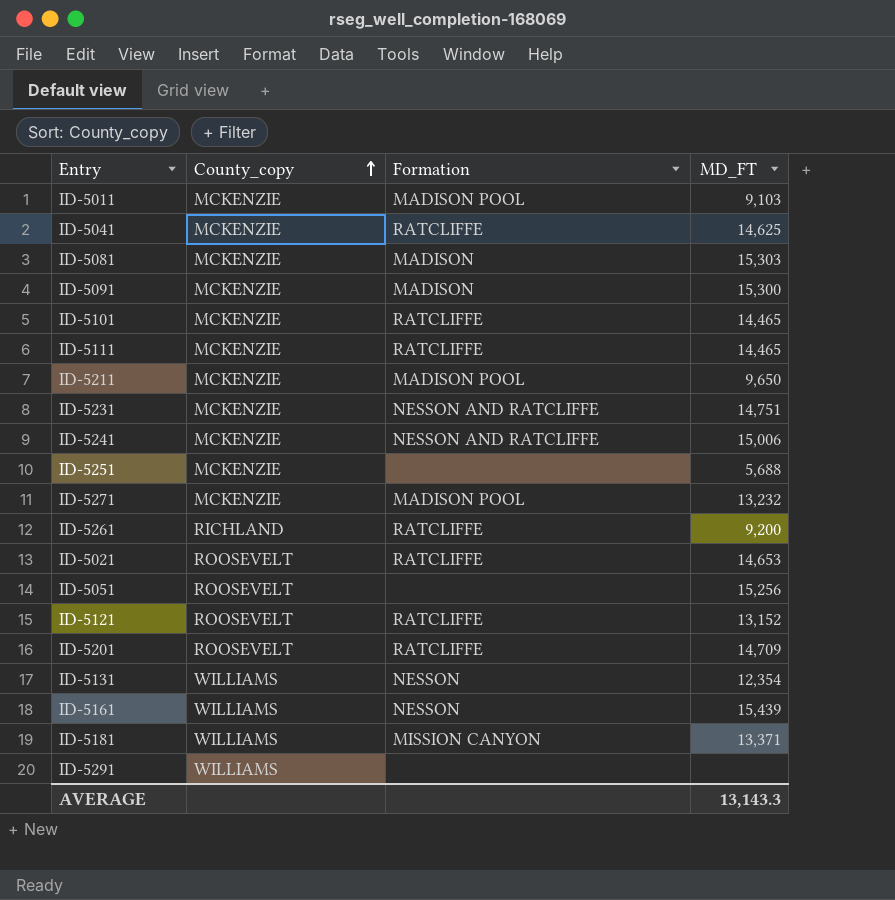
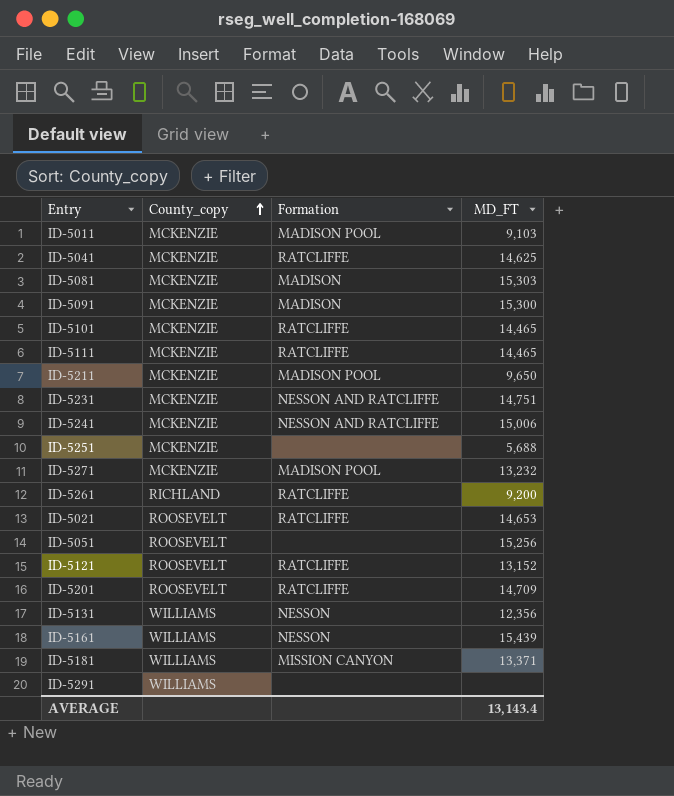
ID-5131 | MD_FT: 12,354 -> 12,356
AVERAGE | MD_FT: 13,143.3 -> 13,143.4

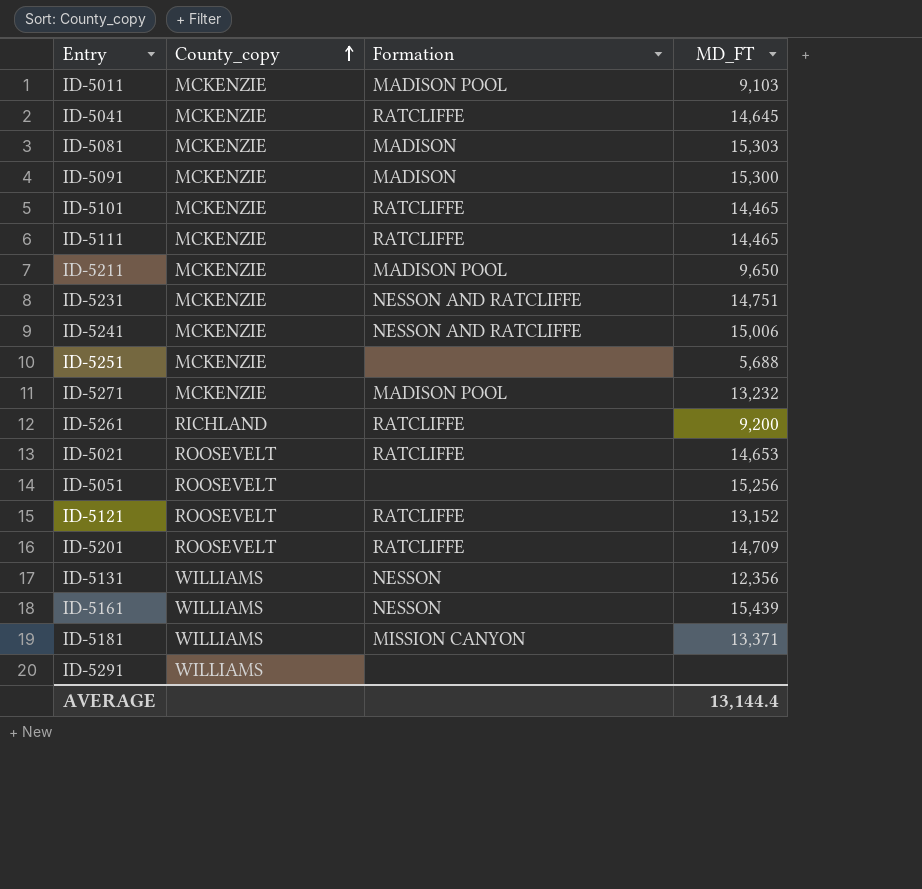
ID-5041 | MD_FT: 14,625 -> 14,645
AVERAGE | MD_FT: 13,143.4 -> 13,144.4

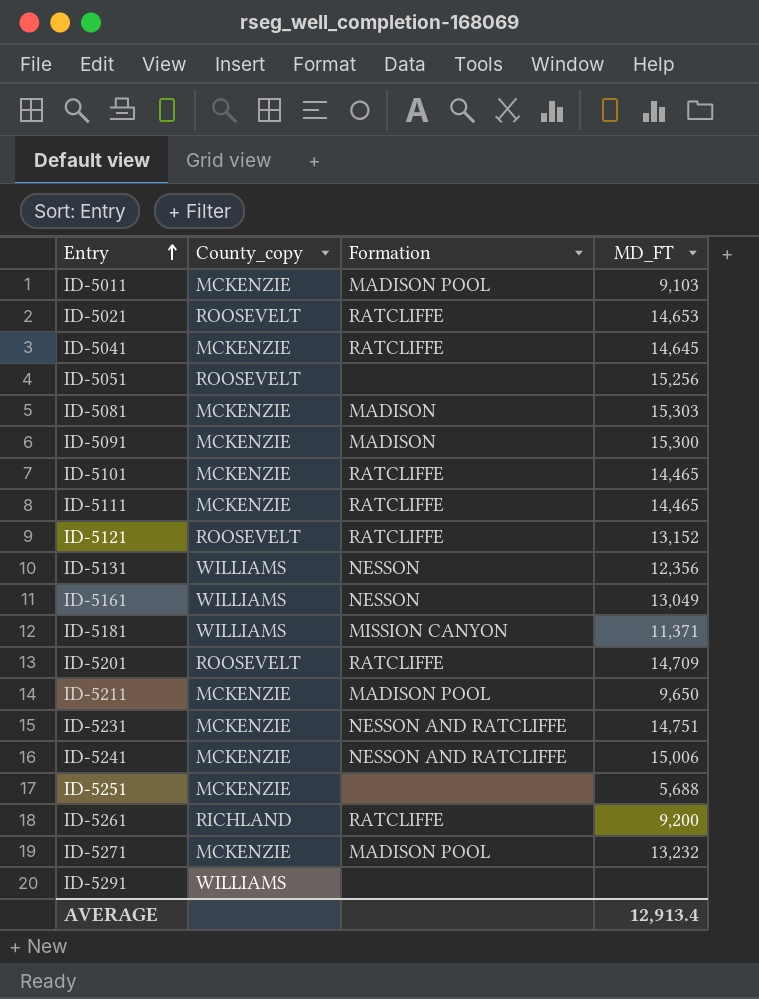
row order: County_copy ascending -> Entry ascending
ID-5161 | MD_FT: 15,439 -> 13,049
ID-5181 | MD_FT: 13,371 -> 11,371
AVERAGE | MD_FT: 13,144.4 -> 12,913.4

